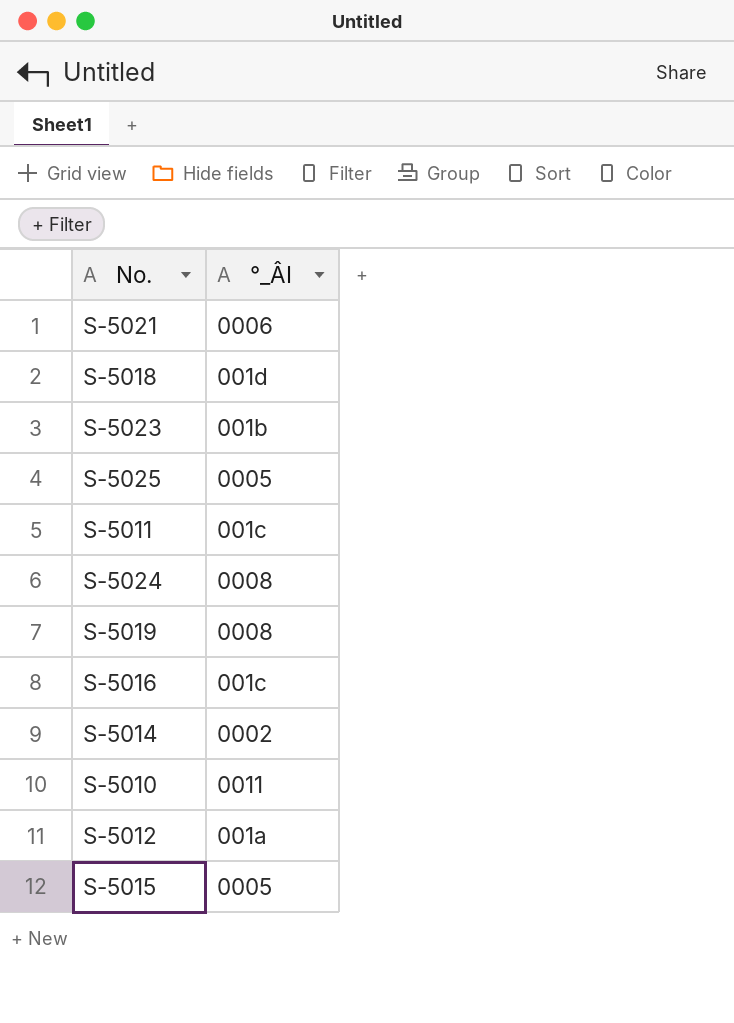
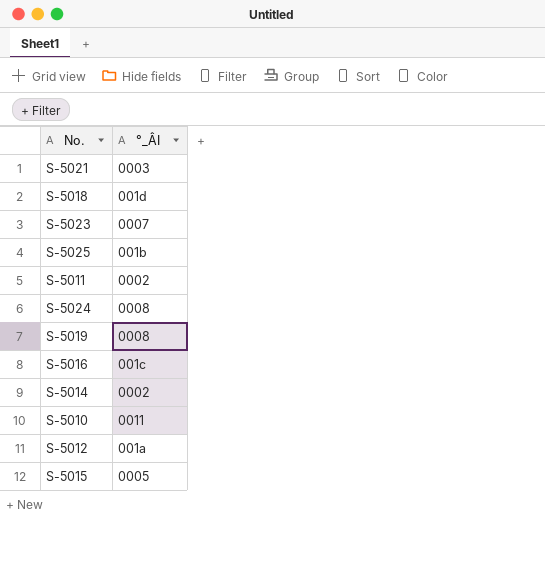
S-5021 | °_ÂI: 0006 -> 0003
S-5023 | °_ÂI: 001b -> 0007
S-5025 | °_ÂI: 0005 -> 001b
S-5011 | °_ÂI: 001c -> 0002

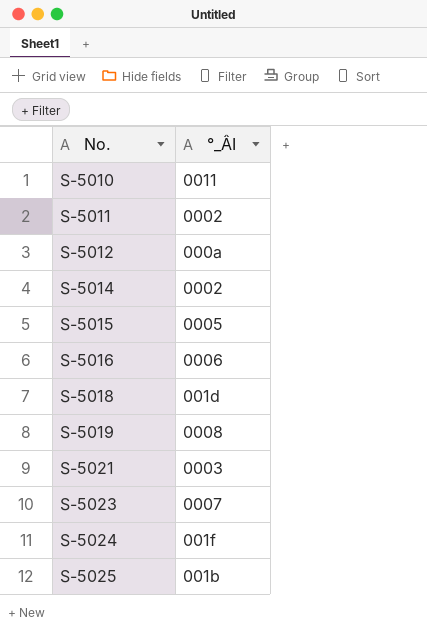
row order: none -> No. ascending
S-5012 | °_ÂI: 001a -> 000a
S-5016 | °_ÂI: 001c -> 0006
S-5024 | °_ÂI: 0008 -> 001f

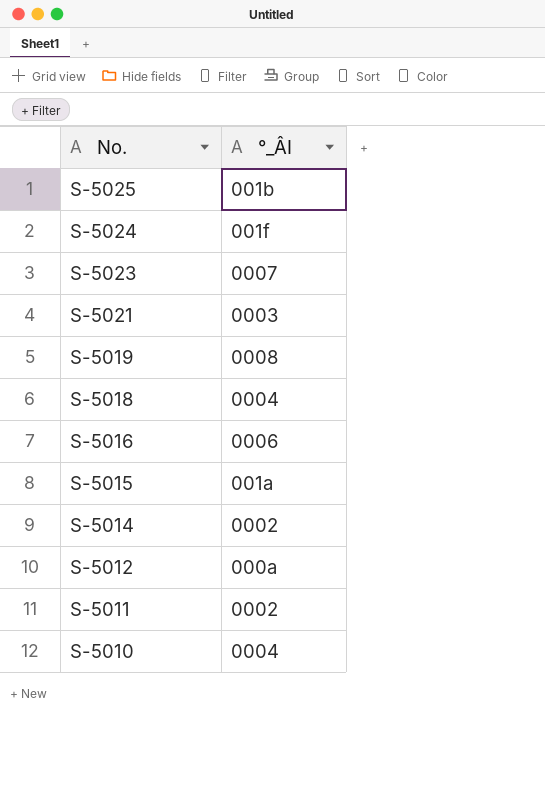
row order: No. ascending -> No. descending
S-5018 | °_ÂI: 001d -> 0004
S-5015 | °_ÂI: 0005 -> 001a
S-5010 | °_ÂI: 0011 -> 0004

